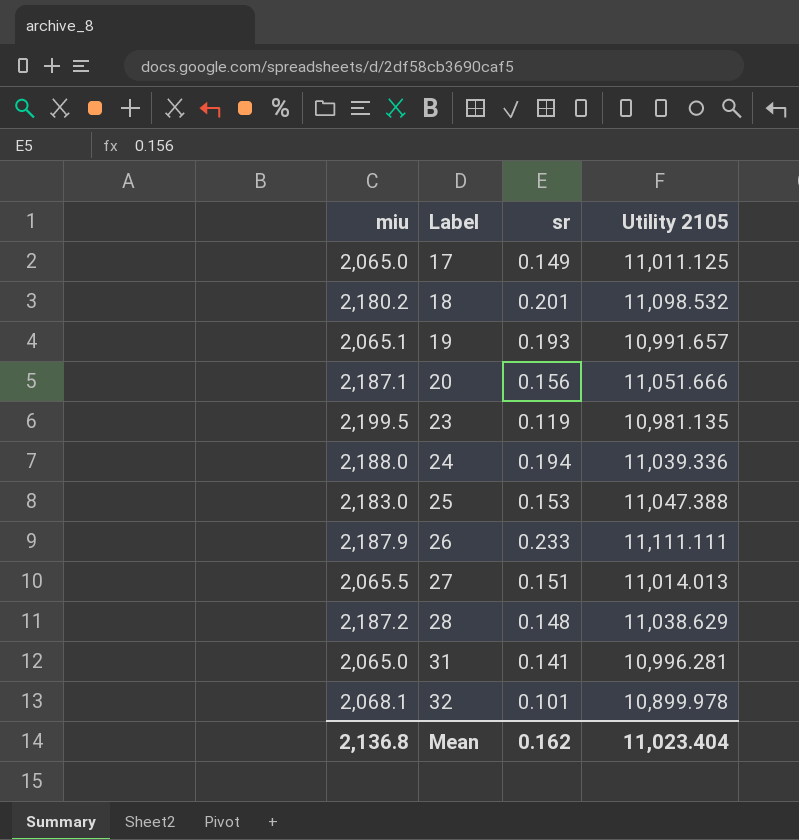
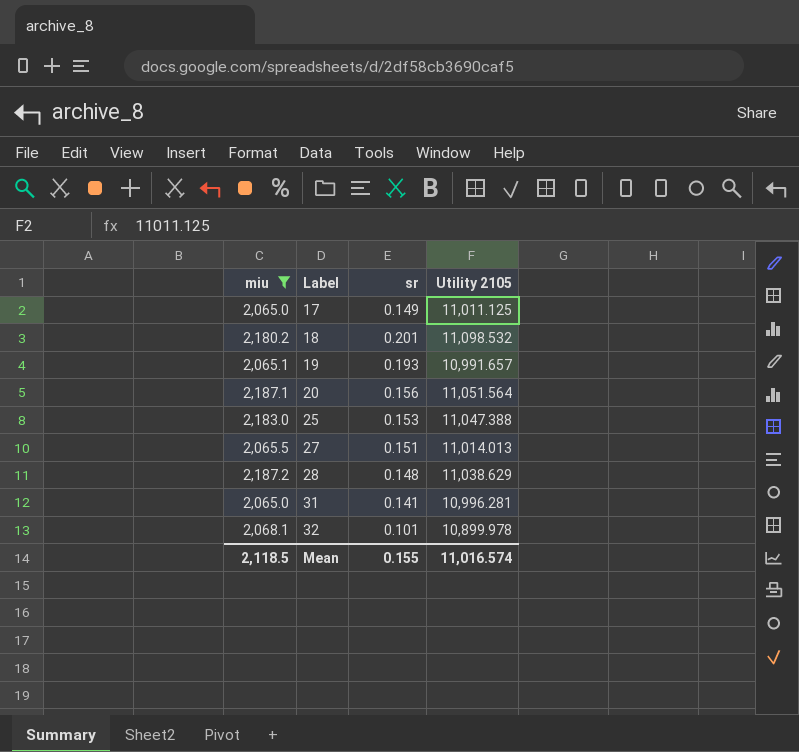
filter: none -> miu <= 2,187.2
20 | Utility 2105: 11,051.666 -> 11,051.564
Mean | miu: 2,136.8 -> 2,118.5
Mean | sr: 0.162 -> 0.155
Mean | Utility 2105: 11,023.404 -> 11,016.574

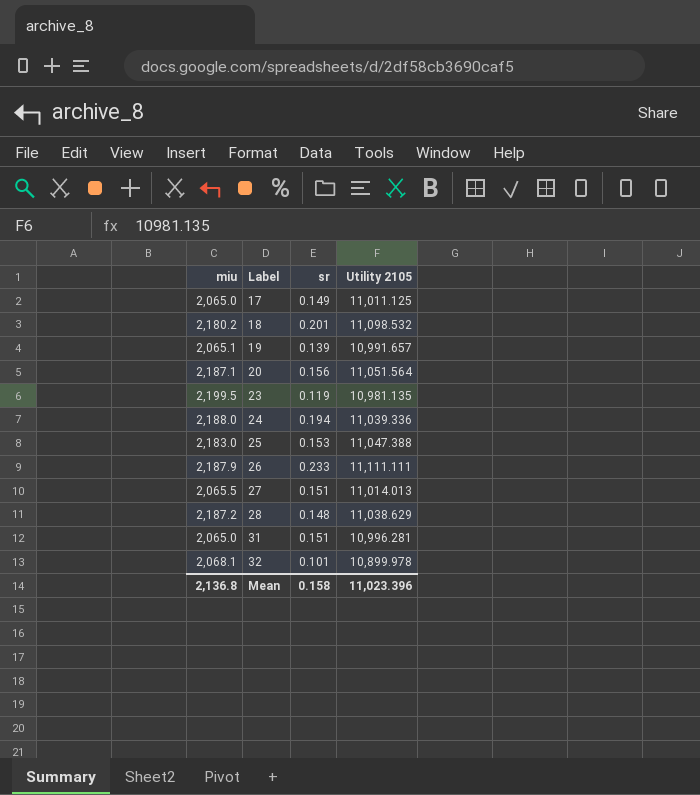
filter: miu <= 2,187.2 -> none
19 | sr: 0.193 -> 0.139
31 | sr: 0.141 -> 0.151
Mean | miu: 2,118.5 -> 2,136.8
Mean | sr: 0.155 -> 0.158
Mean | Utility 2105: 11,016.574 -> 11,023.396

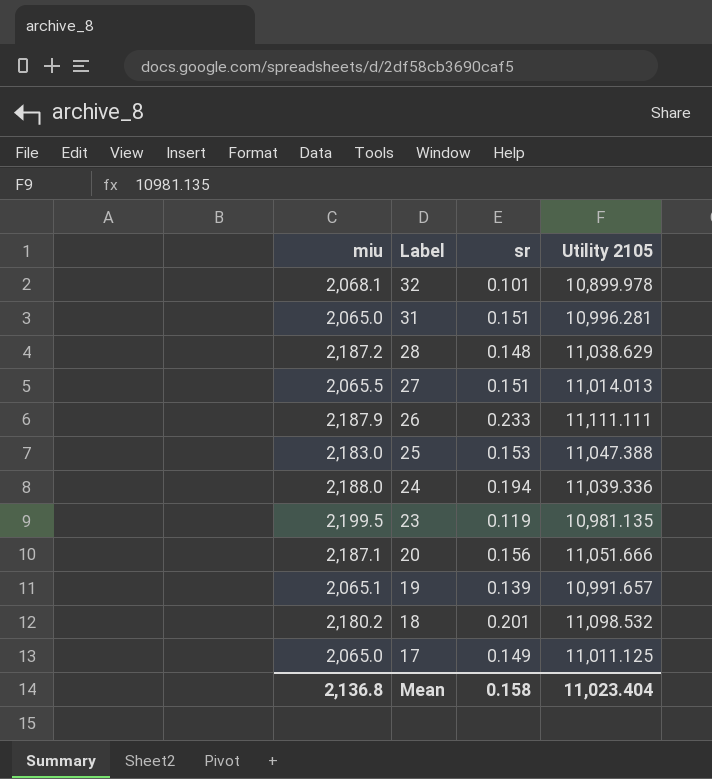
row order: Label ascending -> Label descending
20 | Utility 2105: 11,051.564 -> 11,051.666
Mean | Utility 2105: 11,023.396 -> 11,023.404

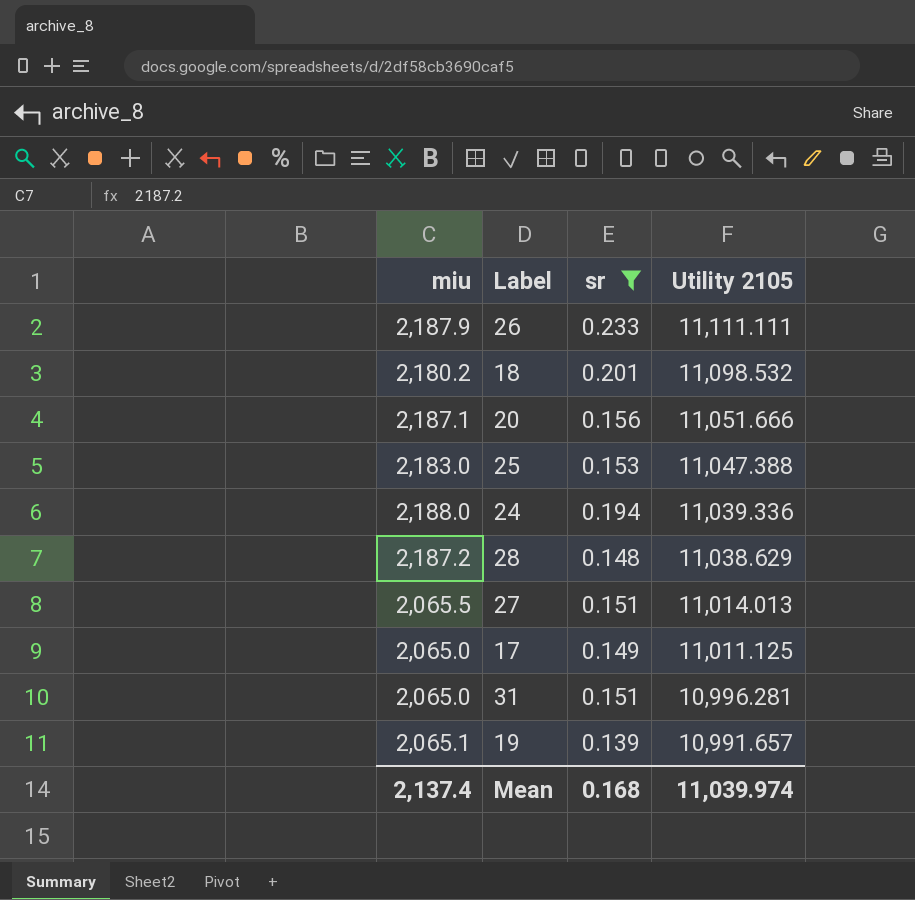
filter: none -> sr >= 0.139
row order: Label descending -> Utility 2105 descending
Mean | miu: 2,136.8 -> 2,137.4
Mean | sr: 0.158 -> 0.168
Mean | Utility 2105: 11,023.404 -> 11,039.974

